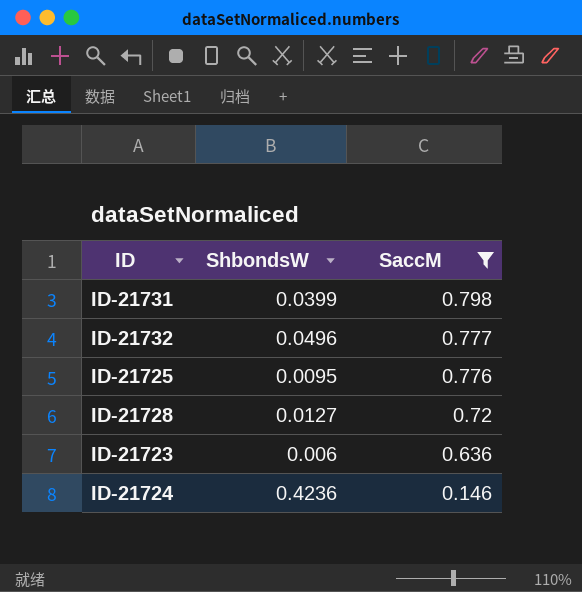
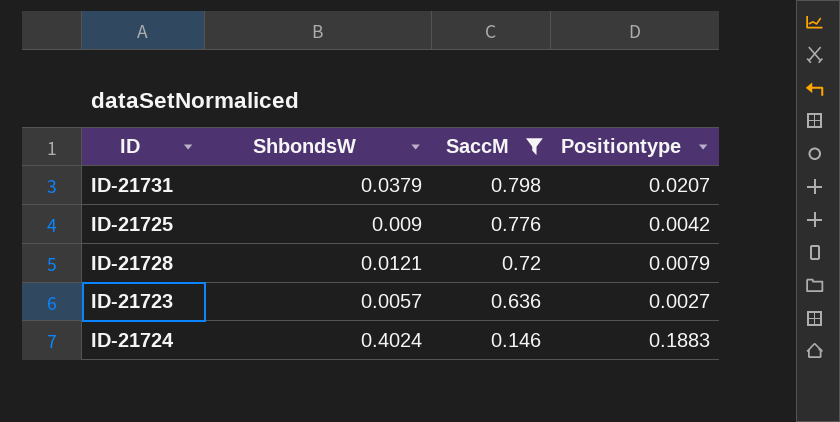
column Positiontype | position: none -> 4
row ID-21732: 0.0496 | 0.777 -> none
ID-21731 | ShbondsW: 0.0399 -> 0.0379
ID-21725 | ShbondsW: 0.0095 -> 0.009
ID-21728 | ShbondsW: 0.0127 -> 0.0121
ID-21723 | ShbondsW: 0.006 -> 0.0057
ID-21724 | ShbondsW: 0.4236 -> 0.4024

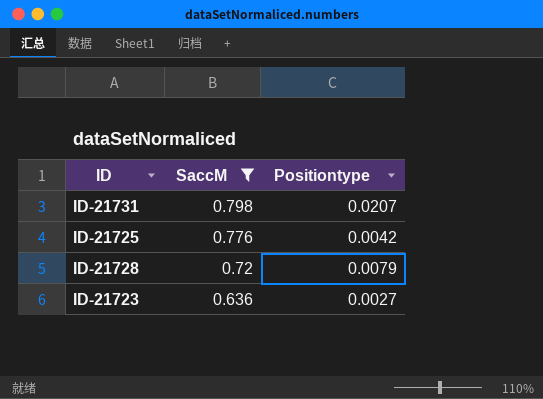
column ShbondsW | position: 2 -> none
row ID-21724: 0.4024 | 0.146 | 0.1883 -> none

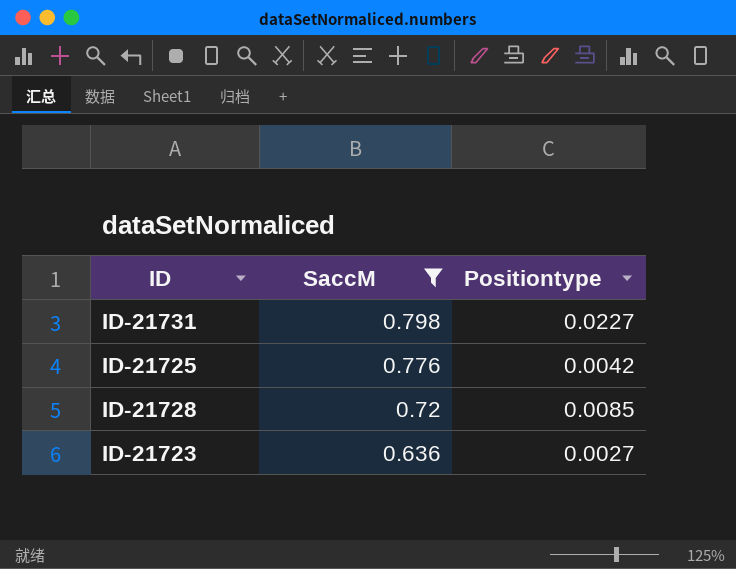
ID-21731 | Positiontype: 0.0207 -> 0.0227
ID-21728 | Positiontype: 0.0079 -> 0.0085

